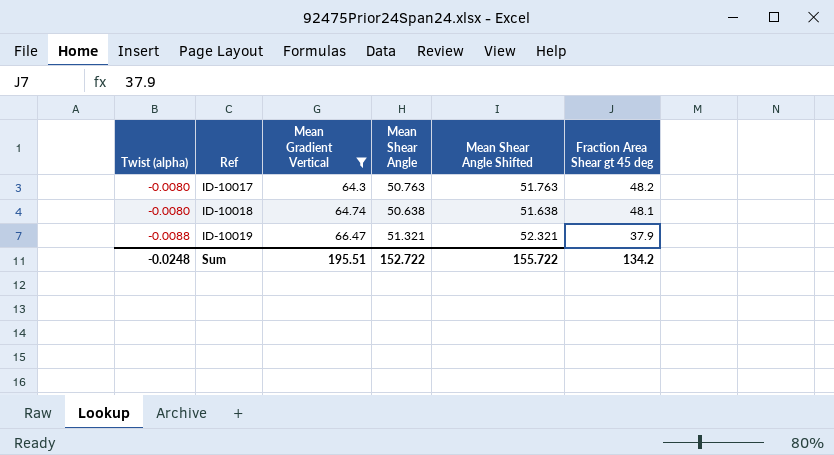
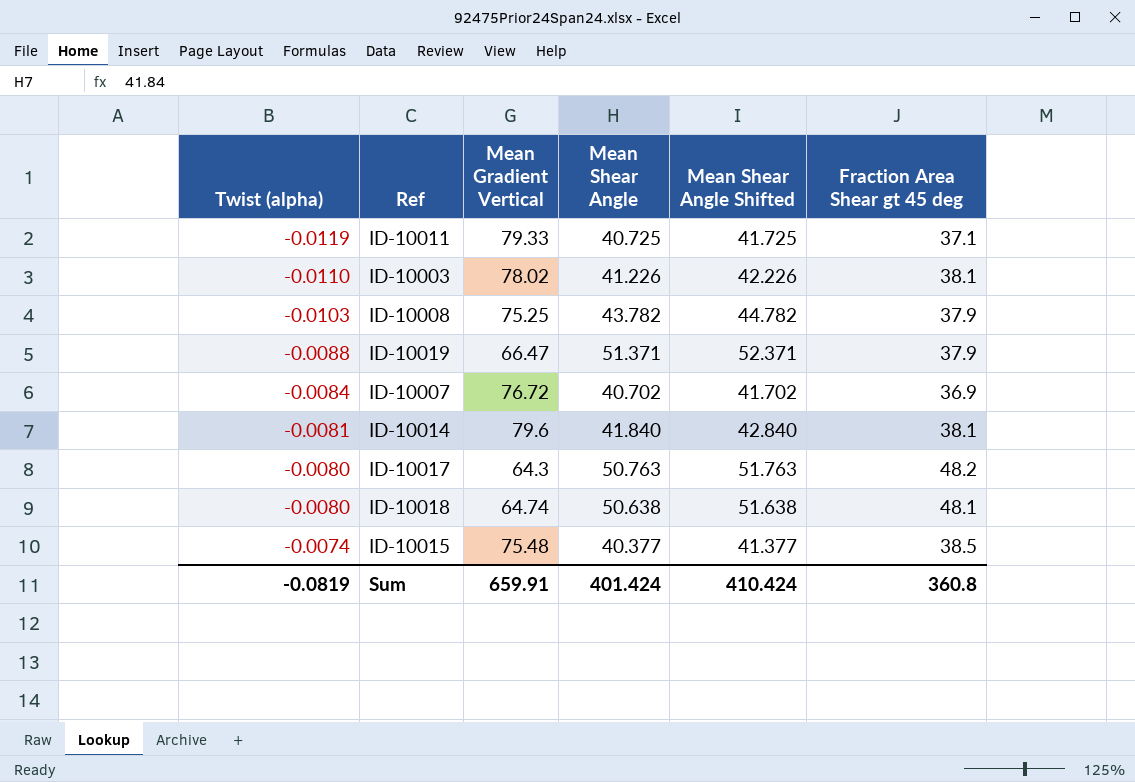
filter: Mean Gradient Vertical <= 66.47 -> none
row order: Twist (alpha) descending -> Twist (alpha) ascending
ID-10019 | Mean Shear Angle: 51.321 -> 51.371
ID-10019 | Mean Shear Angle Shifted: 52.321 -> 52.371
Sum | Twist (alpha): -0.0248 -> -0.0819
Sum | Mean Gradient Vertical: 195.51 -> 659.91
Sum | Mean Shear Angle: 152.722 -> 401.424
Sum | Mean Shear Angle Shifted: 155.722 -> 410.424
Sum | Fraction Area Shear gt 45 deg: 134.2 -> 360.8

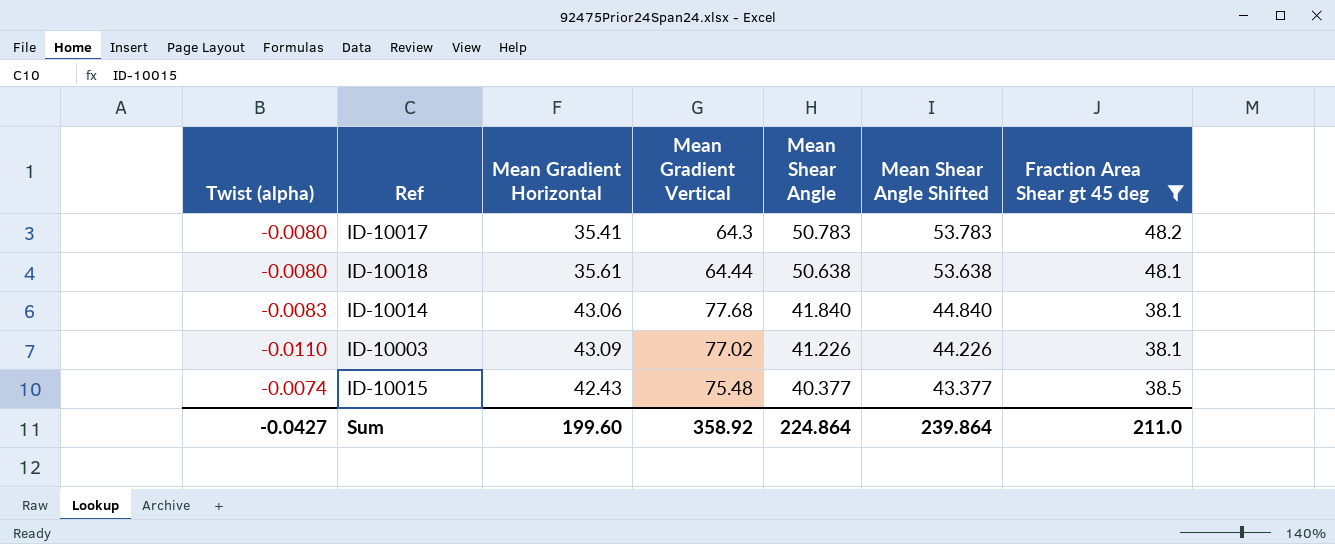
filter: none -> Fraction Area Shear gt 45 deg >= 38.1
row order: Twist (alpha) ascending -> Mean Shear Angle descending
column Mean Gradient Horizontal | position: none -> 3
column Mean Shear Angle Shifted | formula: [Mean Shear Angle] + 1 -> [Mean Shear Angle] + 3
ID-10017 | Mean Shear Angle: 50.763 -> 50.783
ID-10018 | Mean Gradient Vertical: 64.74 -> 64.44
ID-10014 | Twist (alpha): -0.0081 -> -0.0083
ID-10014 | Mean Gradient Vertical: 79.6 -> 77.68
ID-10003 | Mean Gradient Vertical: 78.02 -> 77.02
Sum | Twist (alpha): -0.0819 -> -0.0427
Sum | Mean Gradient Vertical: 659.91 -> 358.92
Sum | Mean Shear Angle: 401.424 -> 224.864
Sum | Mean Shear Angle Shifted: 410.424 -> 239.864
Sum | Fraction Area Shear gt 45 deg: 360.8 -> 211.0

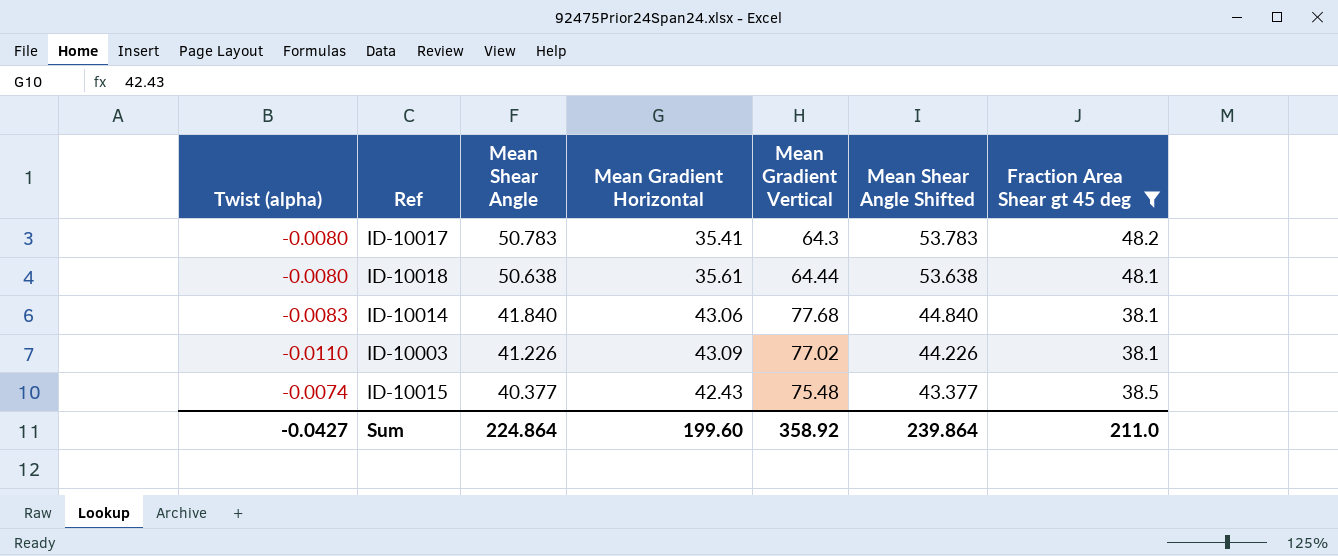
column Mean Shear Angle | position: 5 -> 3

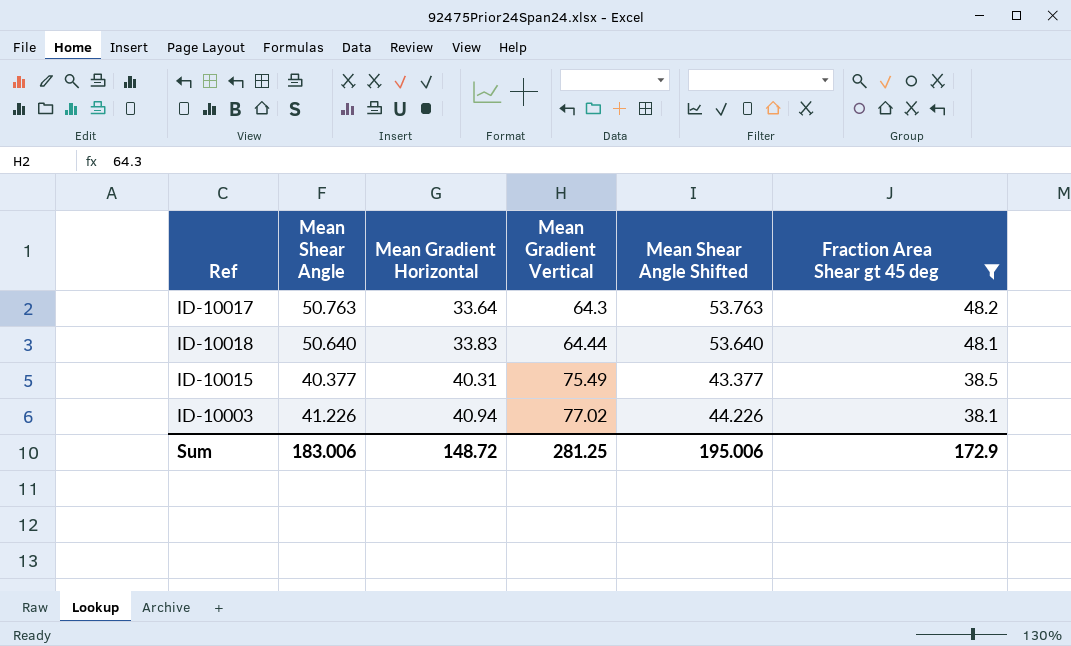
row order: Mean Shear Angle descending -> Mean Gradient Horizontal ascending
column Twist (alpha) | position: 1 -> none
row ID-10014: -0.0083 | 41.840 | 43.06 | 77.68 | 44.840 | 38.1 -> none
ID-10017 | Mean Shear Angle: 50.783 -> 50.763
ID-10017 | Mean Gradient Horizontal: 35.41 -> 33.64
ID-10017 | Mean Shear Angle Shifted: 53.783 -> 53.763
ID-10018 | Mean Shear Angle: 50.638 -> 50.640
ID-10018 | Mean Gradient Horizontal: 35.61 -> 33.83
ID-10018 | Mean Shear Angle Shifted: 53.638 -> 53.640
ID-10015 | Mean Gradient Horizontal: 42.43 -> 40.31
ID-10015 | Mean Gradient Vertical: 75.48 -> 75.49
ID-10003 | Mean Gradient Horizontal: 43.09 -> 40.94
Sum | Mean Shear Angle: 224.864 -> 183.006
Sum | Mean Gradient Horizontal: 199.60 -> 148.72
Sum | Mean Gradient Vertical: 358.92 -> 281.25
Sum | Mean Shear Angle Shifted: 239.864 -> 195.006
Sum | Fraction Area Shear gt 45 deg: 211.0 -> 172.9

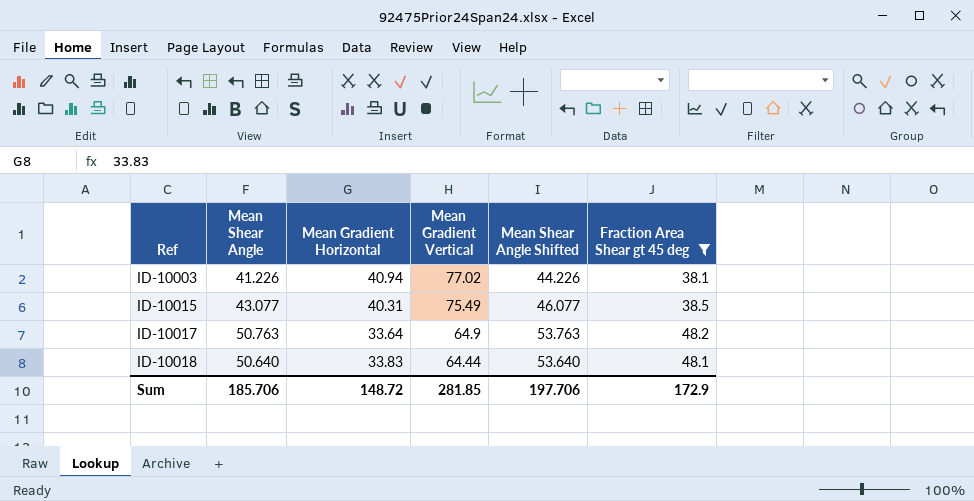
row order: Mean Gradient Horizontal ascending -> Ref ascending
ID-10015 | Mean Shear Angle: 40.377 -> 43.077
ID-10015 | Mean Shear Angle Shifted: 43.377 -> 46.077
ID-10017 | Mean Gradient Vertical: 64.3 -> 64.9
Sum | Mean Shear Angle: 183.006 -> 185.706
Sum | Mean Gradient Vertical: 281.25 -> 281.85
Sum | Mean Shear Angle Shifted: 195.006 -> 197.706

